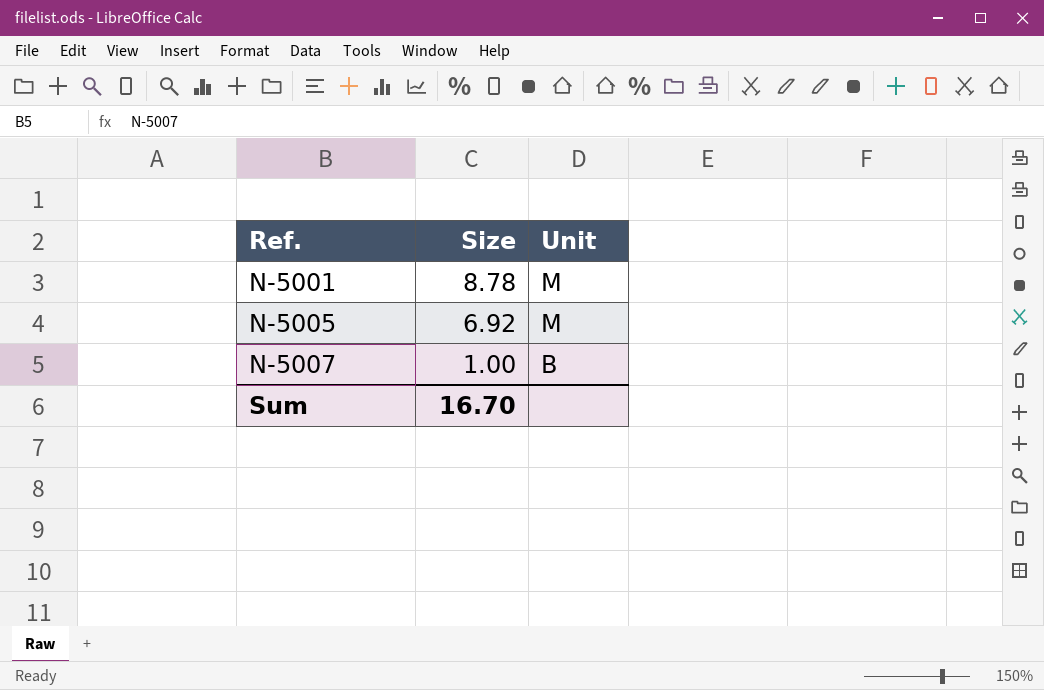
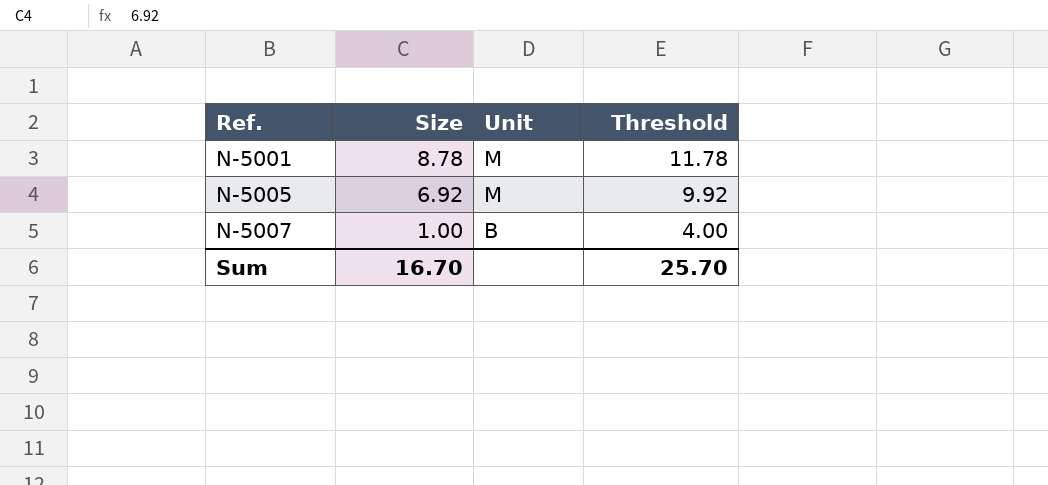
column Threshold | formula: none -> [Size] + 3

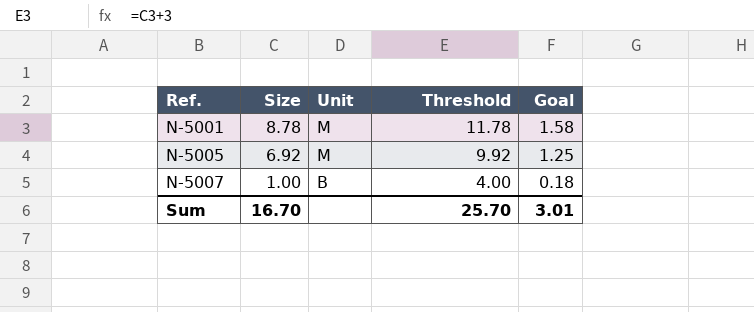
column Goal | formula: none -> [Size] * 0.18

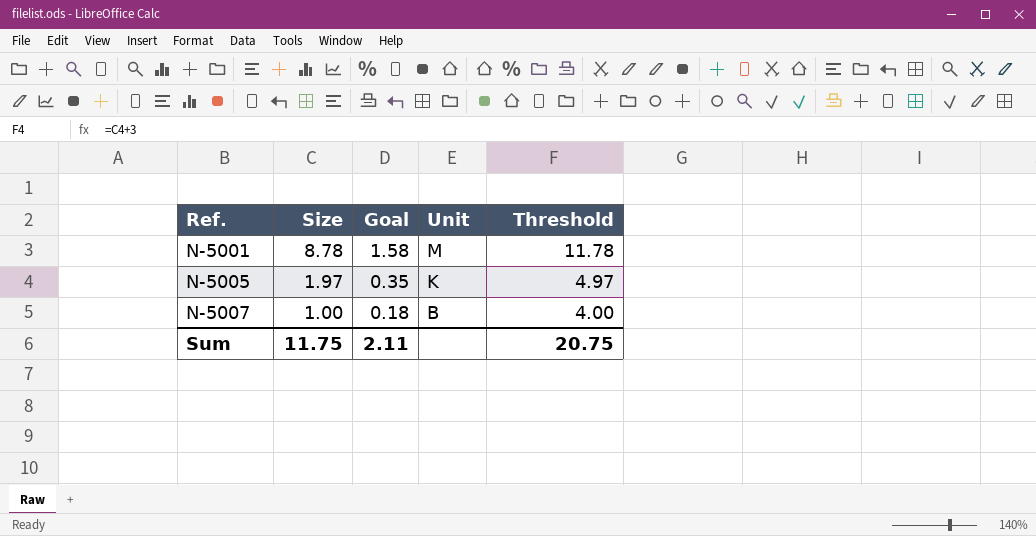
column Goal | position: 5 -> 3
N-5005 | Size: 6.92 -> 1.97
N-5005 | Goal: 1.25 -> 0.35
N-5005 | Unit: M -> K
N-5005 | Threshold: 9.92 -> 4.97
Sum | Size: 16.70 -> 11.75
Sum | Goal: 3.01 -> 2.11
Sum | Threshold: 25.70 -> 20.75

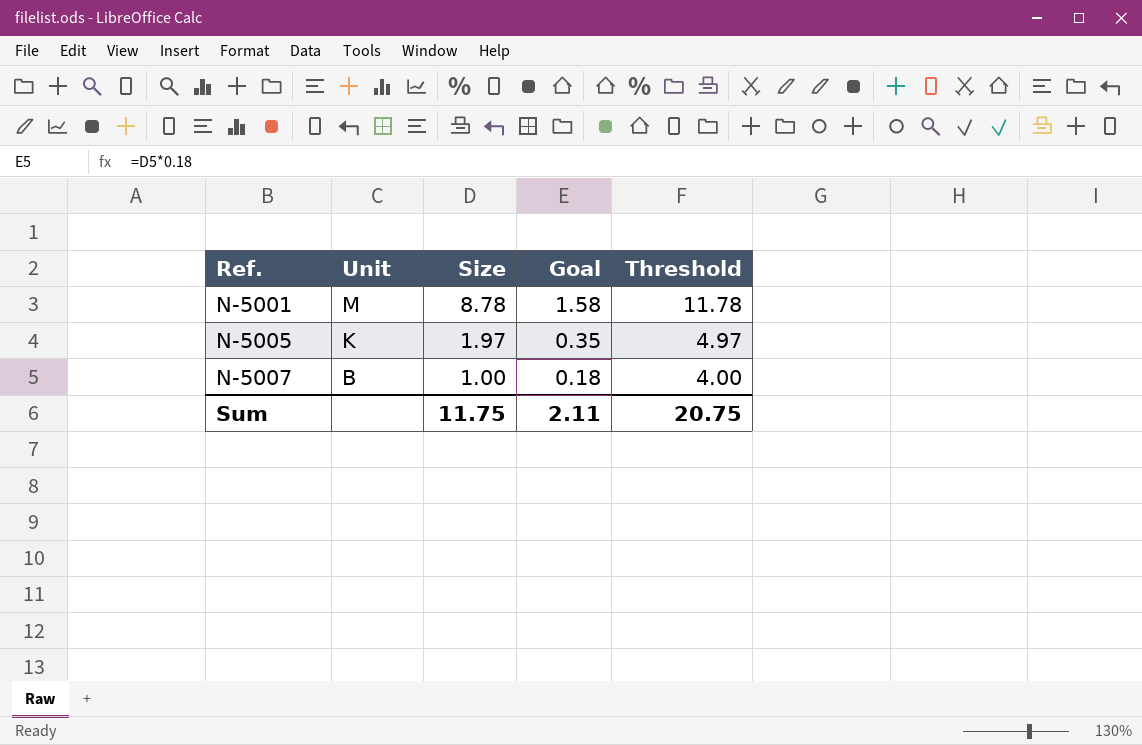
column Unit | position: 4 -> 2

